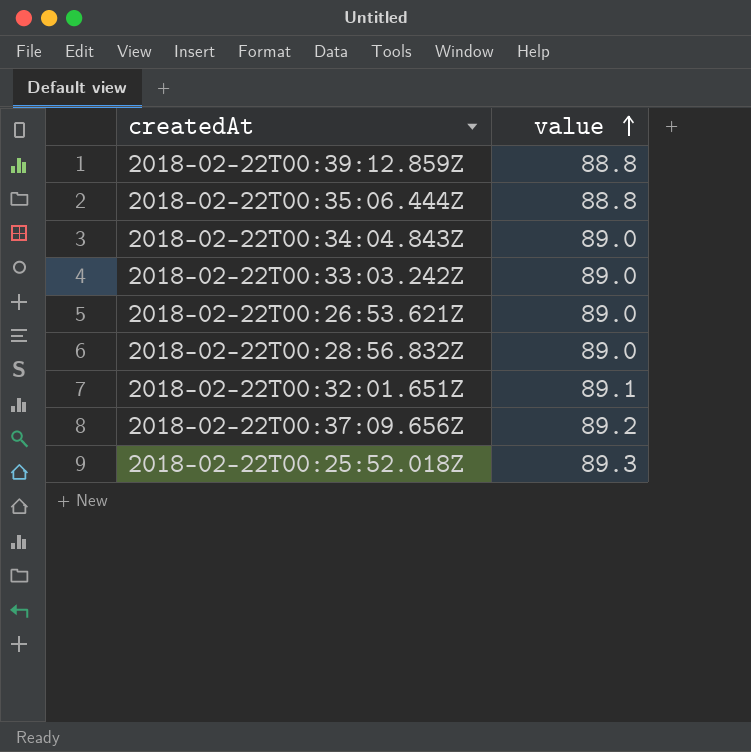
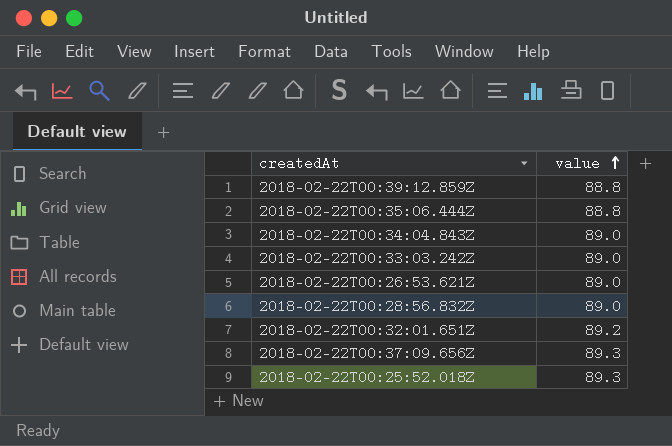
2018-02-22T00:32:01.651Z | value: 89.1 -> 89.2
2018-02-22T00:37:09.656Z | value: 89.2 -> 89.3

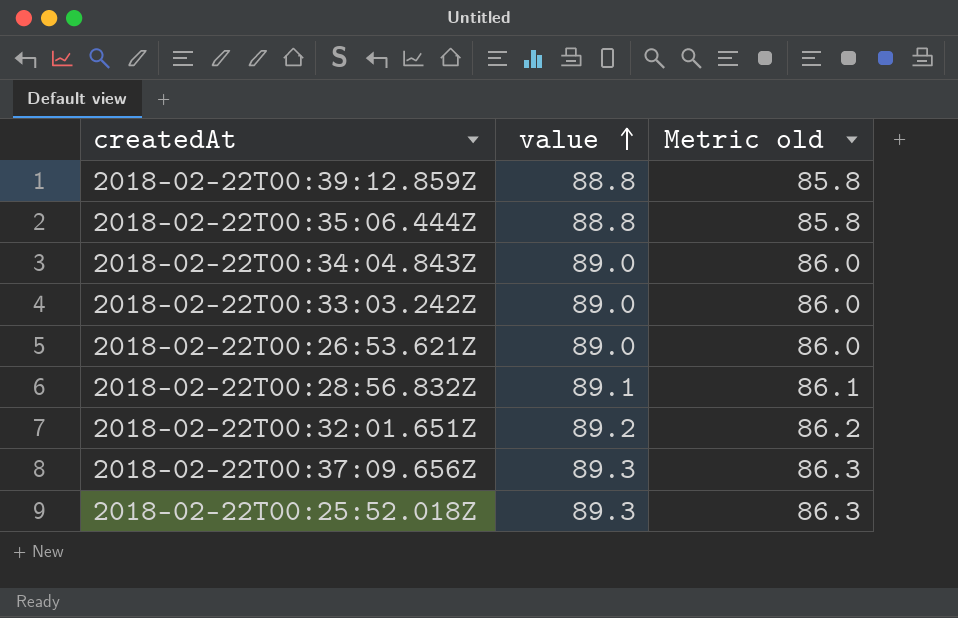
column Metric old | formula: none -> [value] - 3
2018-02-22T00:28:56.832Z | value: 89.0 -> 89.1

